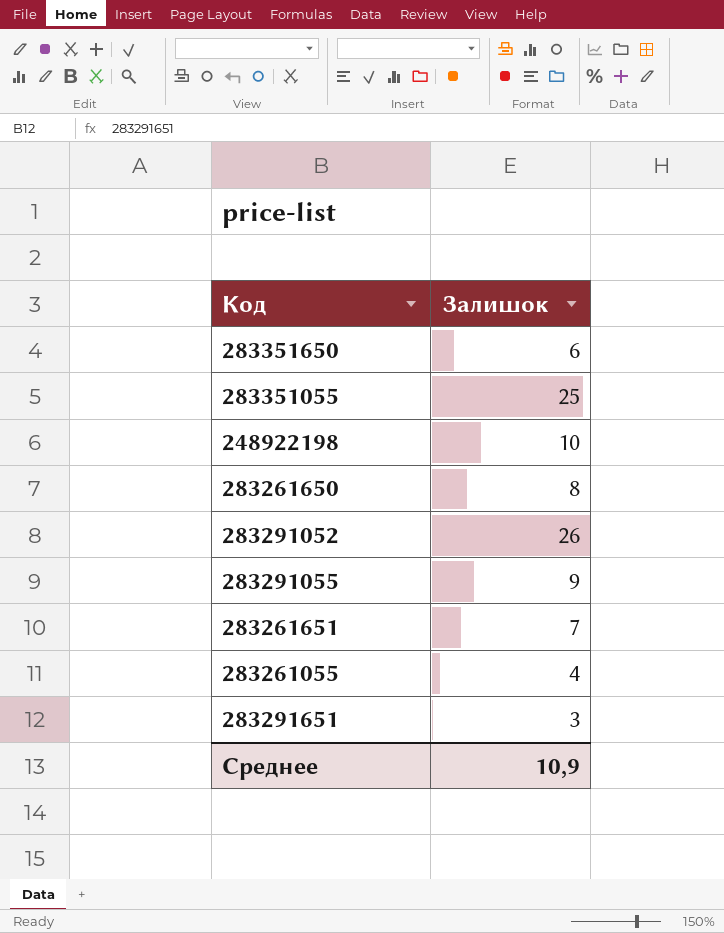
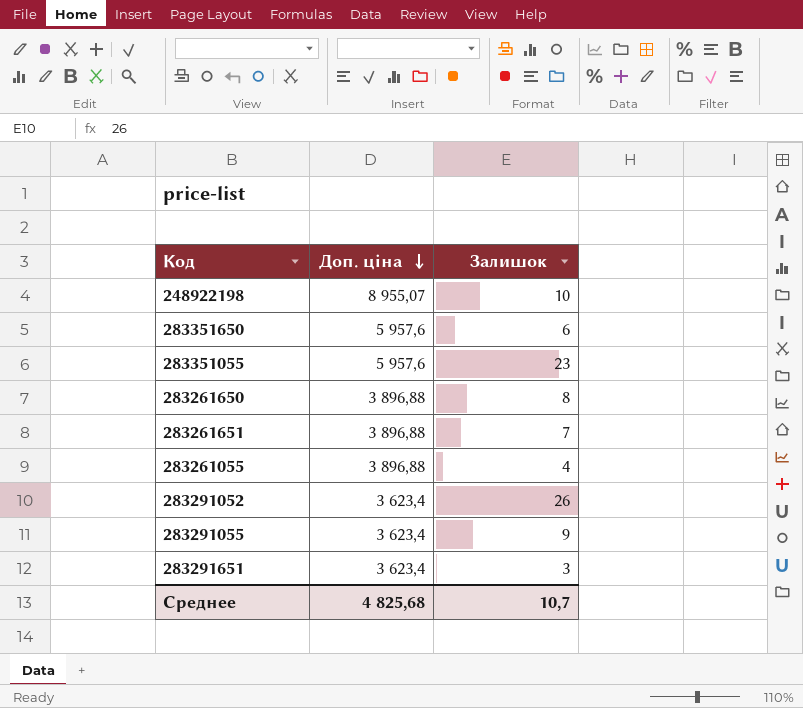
row order: none -> Доп. ціна descending
column Доп. ціна | position: none -> 2
283351055 | Залишок: 25 -> 23
Среднее | Залишок: 10,9 -> 10,7

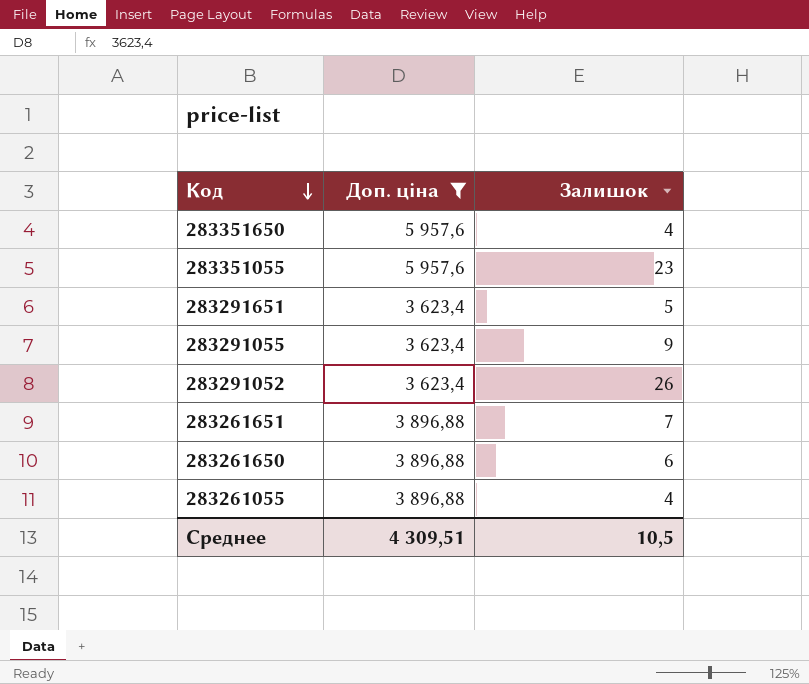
filter: none -> Доп. ціна != 8 955,07
row order: Доп. ціна descending -> Код descending
283351650 | Залишок: 6 -> 4
283291651 | Залишок: 3 -> 5
283261650 | Залишок: 8 -> 6
Среднее | Доп. ціна: 4 825,68 -> 4 309,51
Среднее | Залишок: 10,7 -> 10,5

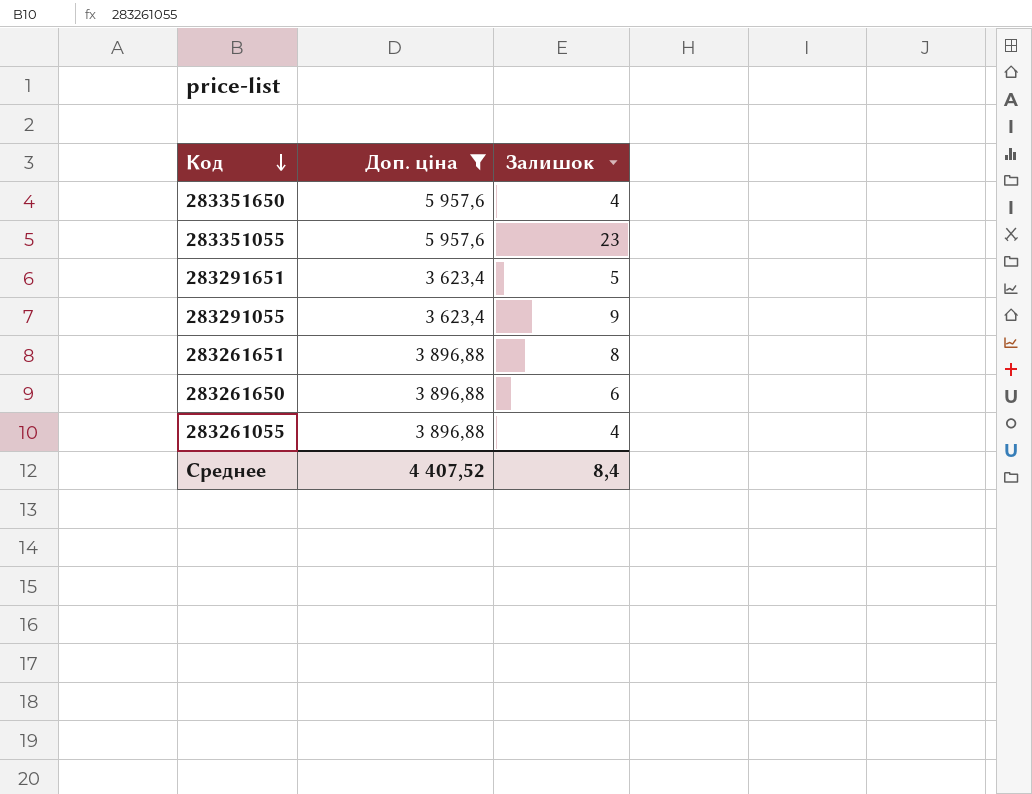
row 283291052: 3 623,4 | 26 -> none
283261651 | Залишок: 7 -> 8
Среднее | Доп. ціна: 4 309,51 -> 4 407,52
Среднее | Залишок: 10,5 -> 8,4

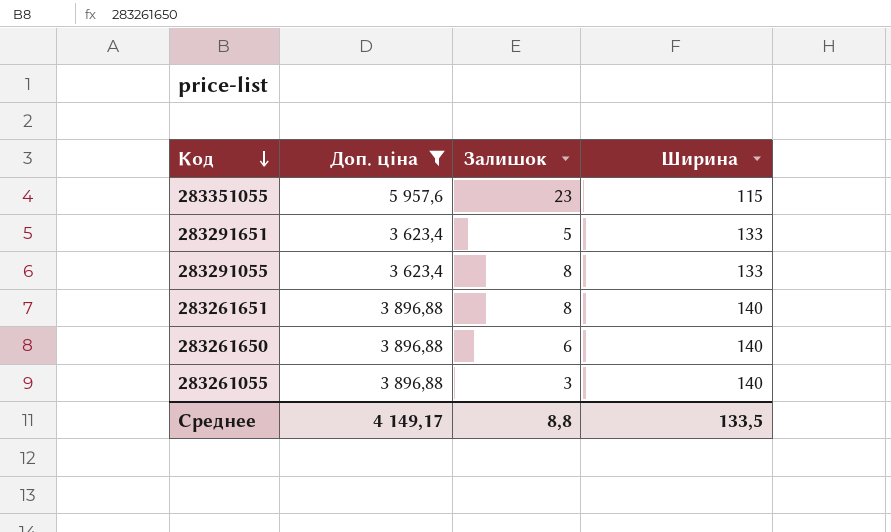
column Ширина | position: none -> 4
row 283351650: 5 957,6 | 4 -> none
283291055 | Залишок: 9 -> 8
283261055 | Залишок: 4 -> 3
Среднее | Доп. ціна: 4 407,52 -> 4 149,17
Среднее | Залишок: 8,4 -> 8,8

